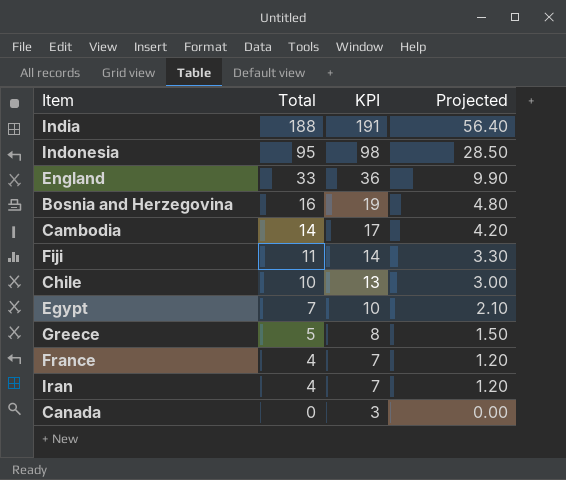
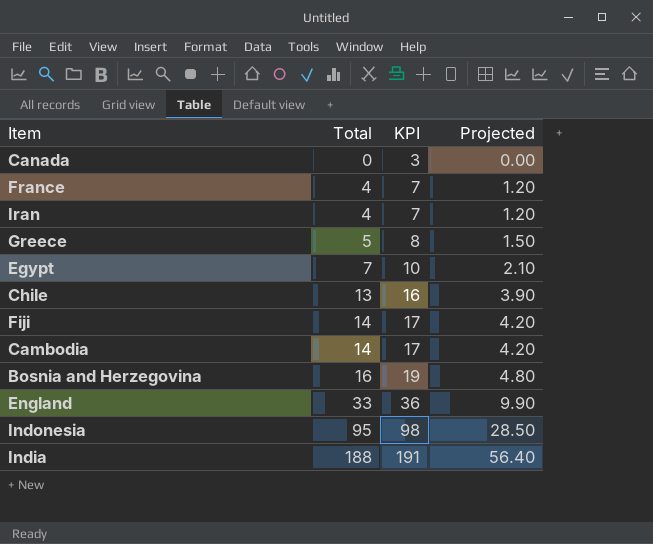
row order: Total descending -> Total ascending
Chile | Total: 10 -> 13
Chile | KPI: 13 -> 16
Chile | Projected: 3.00 -> 3.90
Fiji | Total: 11 -> 14
Fiji | KPI: 14 -> 17
Fiji | Projected: 3.30 -> 4.20

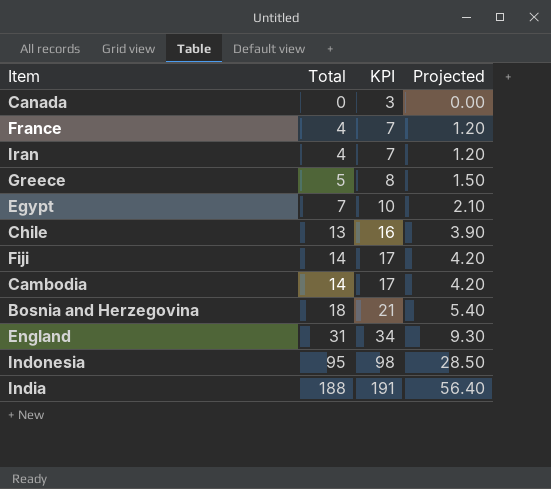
Bosnia and Herzegovina | Total: 16 -> 18
Bosnia and Herzegovina | KPI: 19 -> 21
Bosnia and Herzegovina | Projected: 4.80 -> 5.40
England | Total: 33 -> 31
England | KPI: 36 -> 34
England | Projected: 9.90 -> 9.30

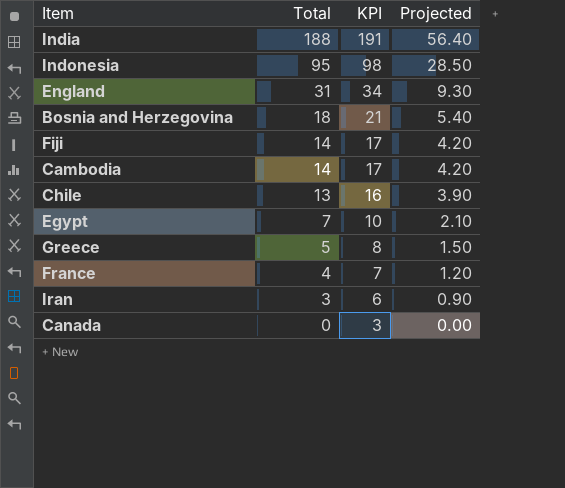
row order: Total ascending -> Total descending
Iran | Total: 4 -> 3
Iran | KPI: 7 -> 6
Iran | Projected: 1.20 -> 0.90

